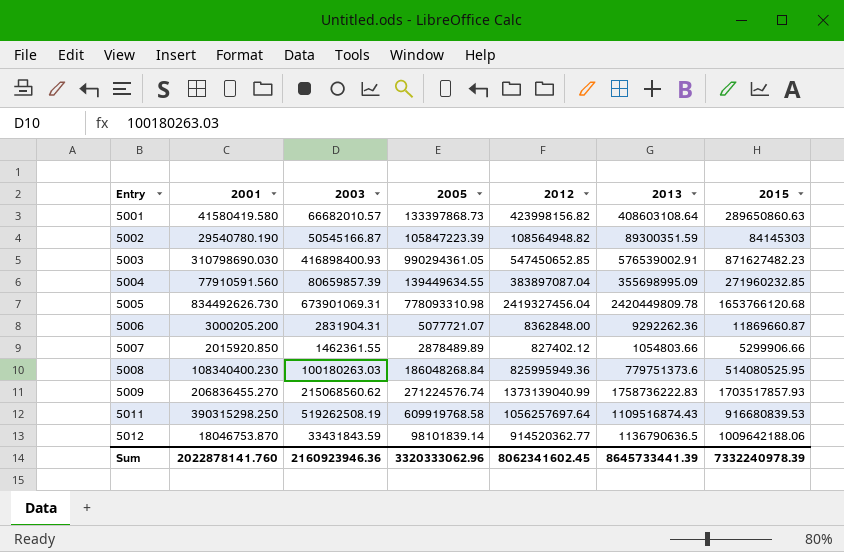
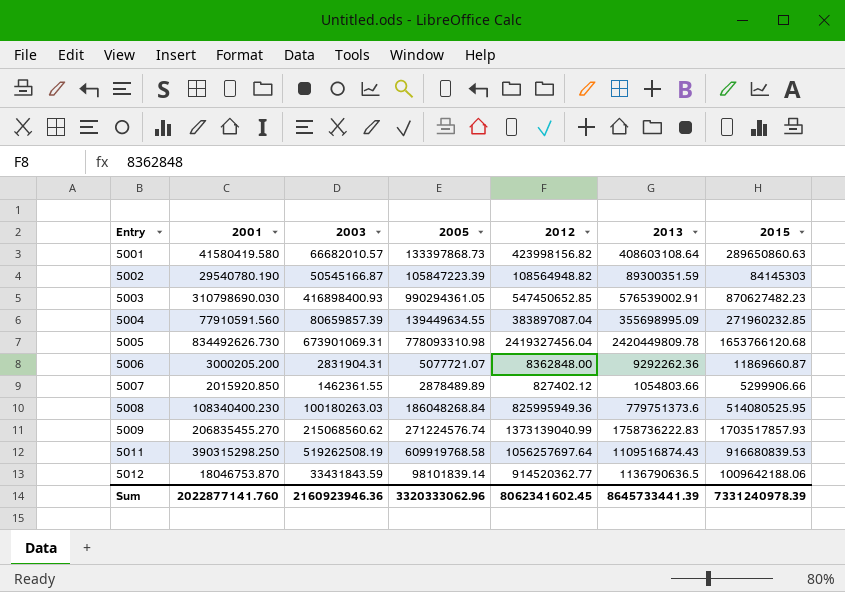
5003 | 2015: 871627482.23 -> 870627482.23
5009 | 2001: 206836455.270 -> 206835455.270
Sum | 2001: 2022878141.760 -> 2022877141.760
Sum | 2015: 7332240978.39 -> 7331240978.39

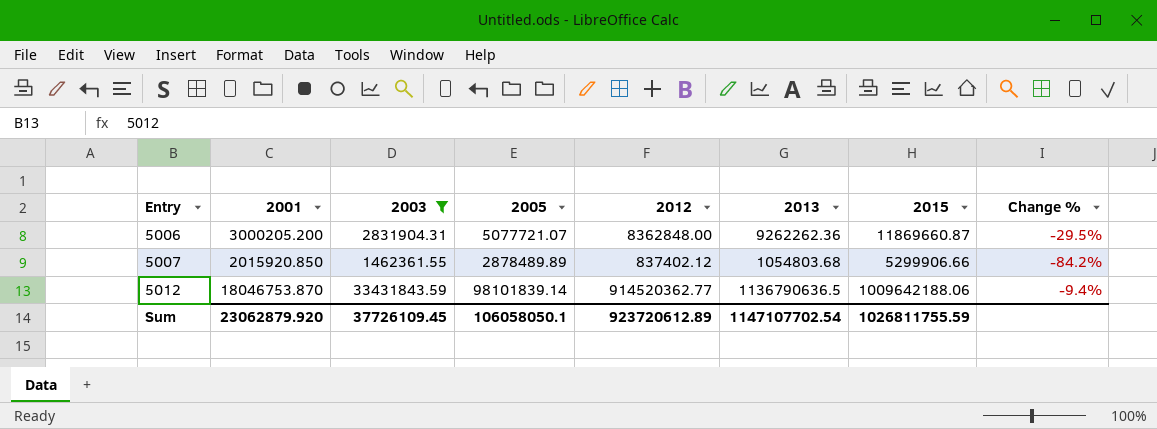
filter: none -> 2003 <= 33431843.59
column Change % | formula: none -> ([2012] - [2015]) / [2015]
5006 | 2013: 9292262.36 -> 9262262.36
5007 | 2012: 827402.12 -> 837402.12
5007 | 2013: 1054803.66 -> 1054803.68
Sum | 2001: 2022877141.760 -> 23062879.920
Sum | 2003: 2160923946.36 -> 37726109.45
Sum | 2005: 3320333062.96 -> 106058050.1
Sum | 2012: 8062341602.45 -> 923720612.89
Sum | 2013: 8645733441.39 -> 1147107702.54
Sum | 2015: 7331240978.39 -> 1026811755.59

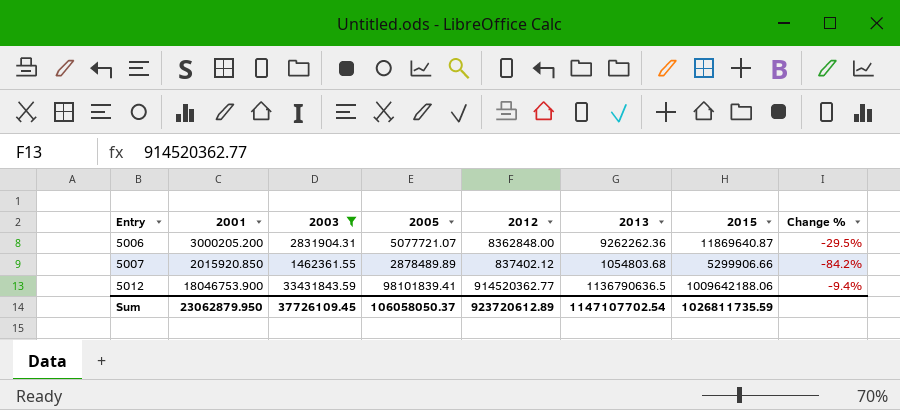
5006 | 2015: 11869660.87 -> 11869640.87
5012 | 2001: 18046753.870 -> 18046753.900
5012 | 2005: 98101839.14 -> 98101839.41
Sum | 2001: 23062879.920 -> 23062879.950
Sum | 2005: 106058050.1 -> 106058050.37
Sum | 2015: 1026811755.59 -> 1026811735.59

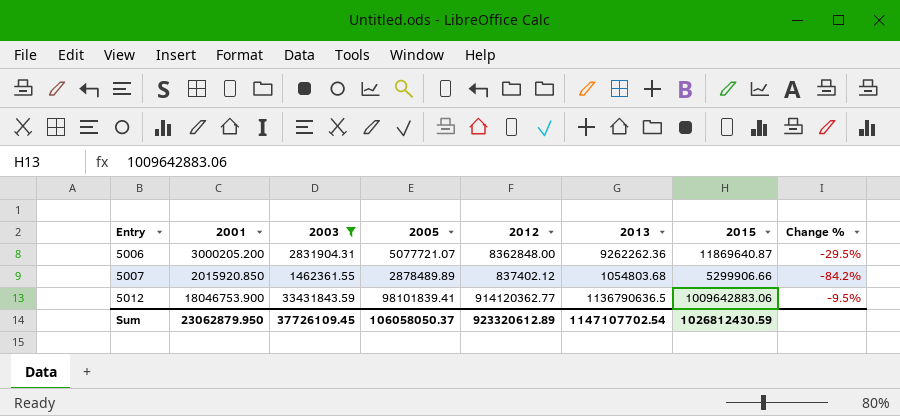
5012 | 2012: 914520362.77 -> 914120362.77
5012 | 2015: 1009642188.06 -> 1009642883.06
5012 | Change %: -9.4% -> -9.5%
Sum | 2012: 923720612.89 -> 923320612.89
Sum | 2015: 1026811735.59 -> 1026812430.59

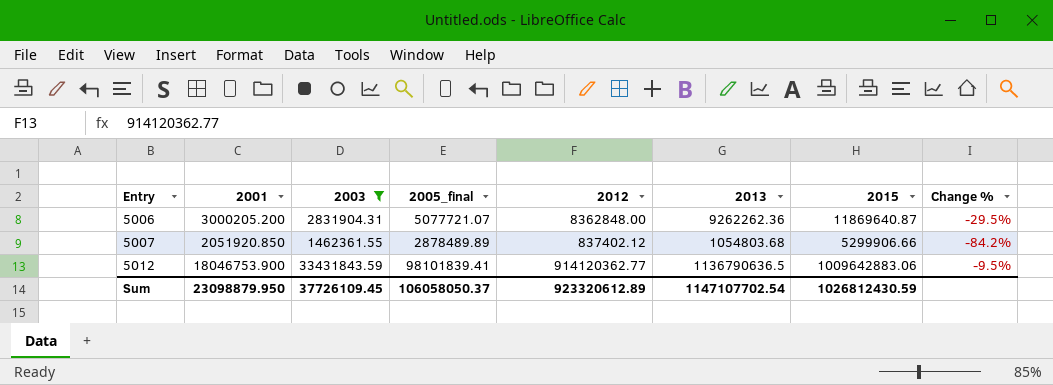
column name: 2005 -> 2005_final
5007 | 2001: 2015920.850 -> 2051920.850
Sum | 2001: 23062879.950 -> 23098879.950

